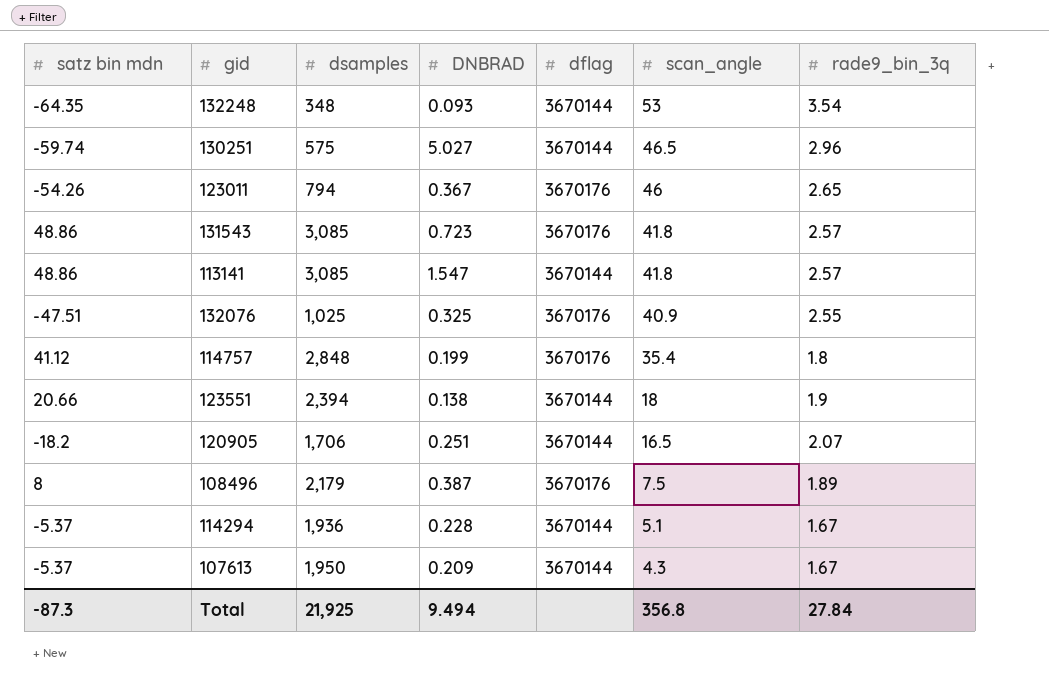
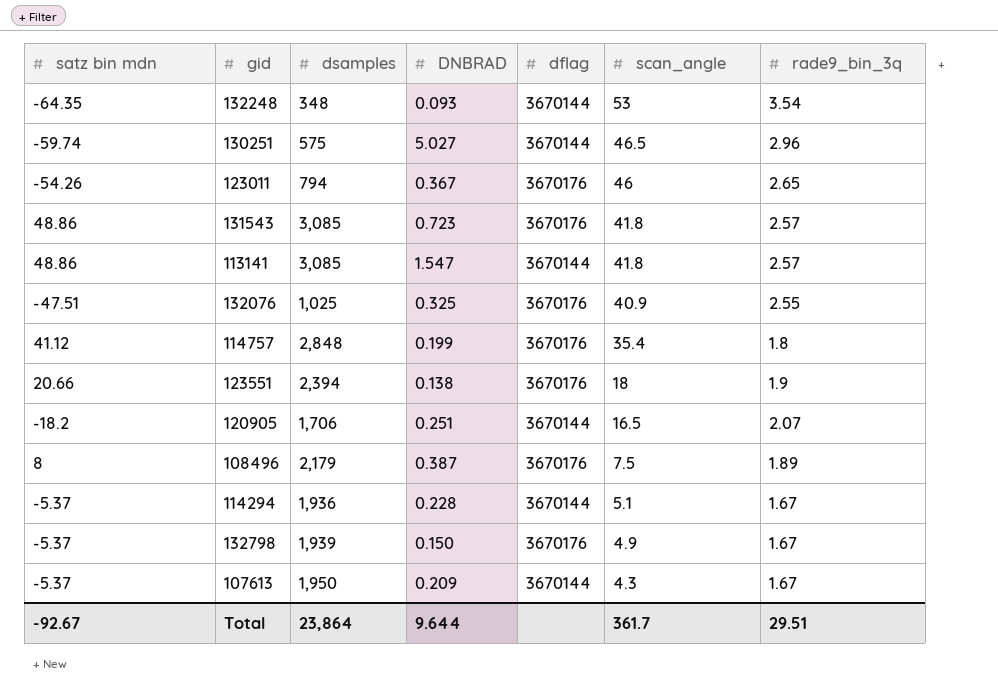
123551 | dflag: 3670144 -> 3670176
row 132798: none -> -5.37 | 1,939 | 0.150 | 3670176 | 4.9 | 1.67
Total | satz bin mdn: -87.3 -> -92.67
Total | dsamples: 21,925 -> 23,864
Total | DNBRAD: 9.494 -> 9.644
Total | scan_angle: 356.8 -> 361.7
Total | rade9_bin_3q: 27.84 -> 29.51

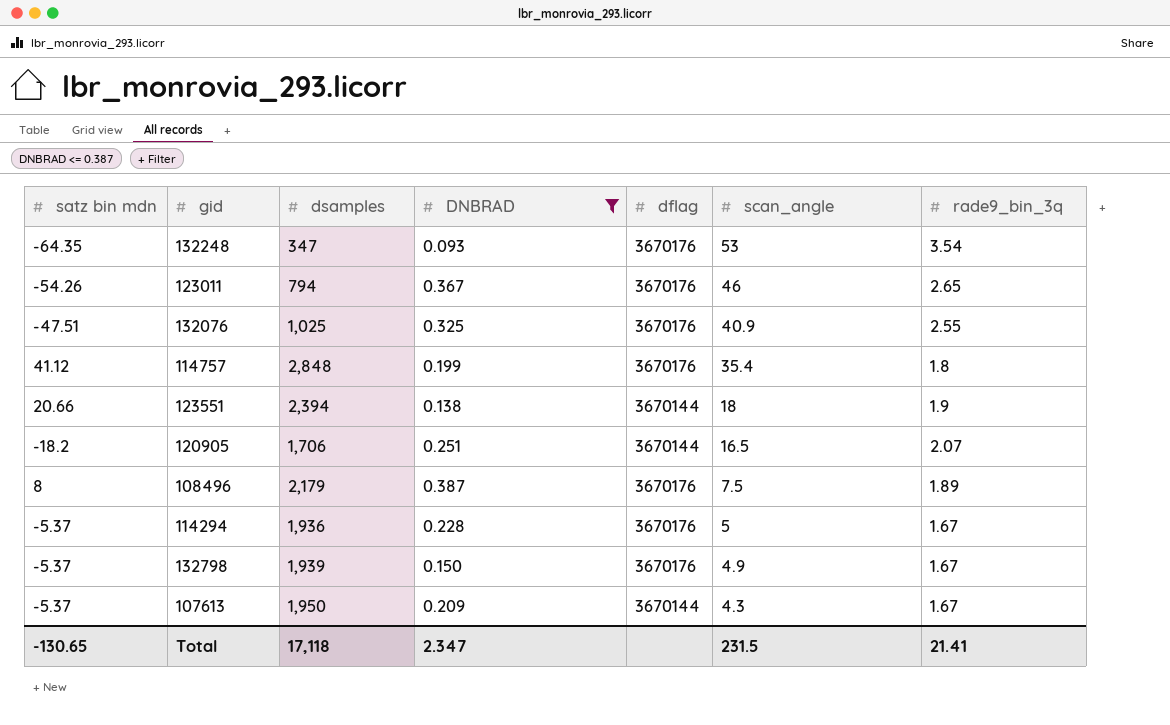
filter: none -> DNBRAD <= 0.387
132248 | dsamples: 348 -> 347
132248 | dflag: 3670144 -> 3670176
123551 | dflag: 3670176 -> 3670144
114294 | dflag: 3670144 -> 3670176
114294 | scan_angle: 5.1 -> 5
Total | satz bin mdn: -92.67 -> -130.65
Total | dsamples: 23,864 -> 17,118
Total | DNBRAD: 9.644 -> 2.347
Total | scan_angle: 361.7 -> 231.5
Total | rade9_bin_3q: 29.51 -> 21.41

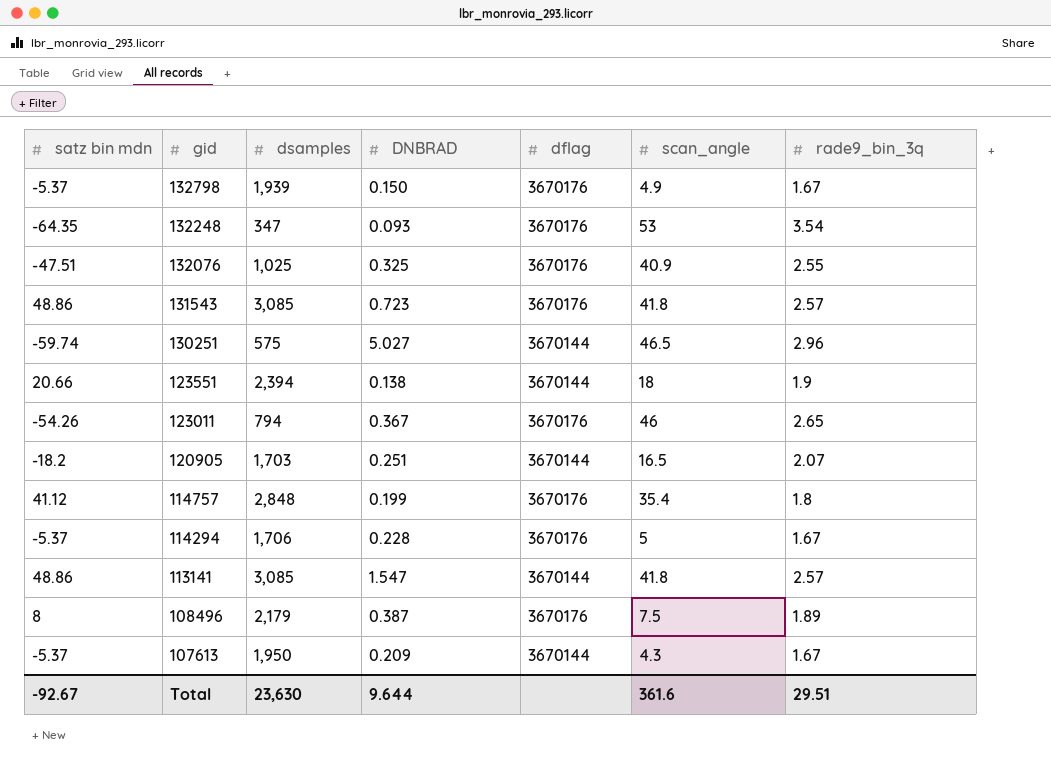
filter: DNBRAD <= 0.387 -> none
row order: scan_angle descending -> gid descending
120905 | dsamples: 1,706 -> 1,703
114294 | dsamples: 1,936 -> 1,706
Total | satz bin mdn: -130.65 -> -92.67
Total | dsamples: 17,118 -> 23,630
Total | DNBRAD: 2.347 -> 9.644
Total | scan_angle: 231.5 -> 361.6
Total | rade9_bin_3q: 21.41 -> 29.51

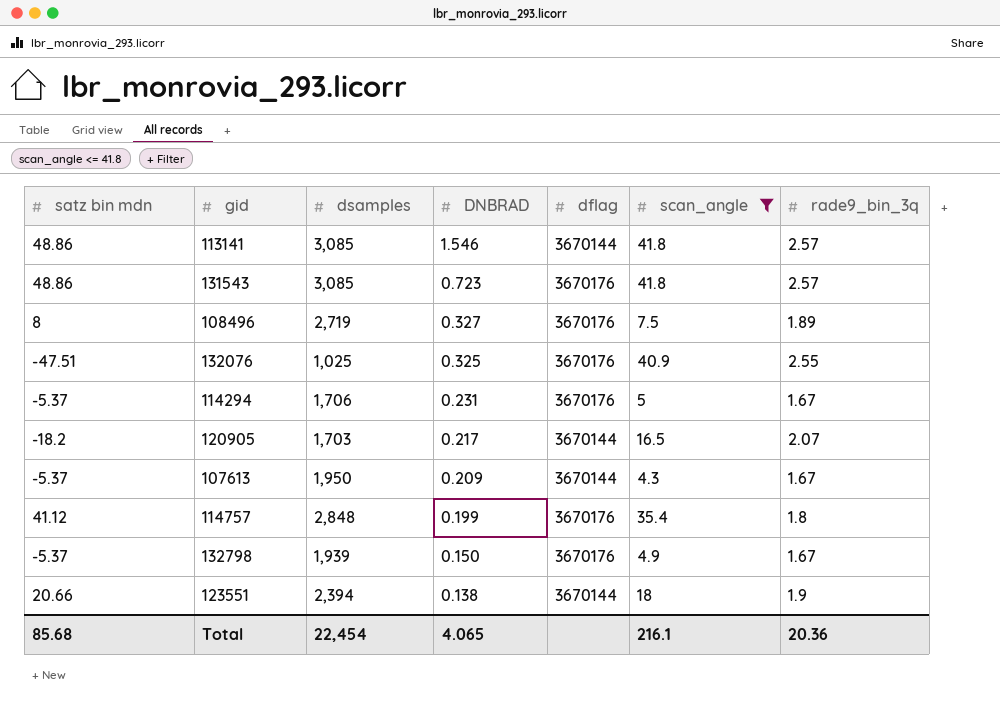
filter: none -> scan_angle <= 41.8
row order: gid descending -> DNBRAD descending
113141 | DNBRAD: 1.547 -> 1.546
108496 | dsamples: 2,179 -> 2,719
108496 | DNBRAD: 0.387 -> 0.327
114294 | DNBRAD: 0.228 -> 0.231
120905 | DNBRAD: 0.251 -> 0.217
Total | satz bin mdn: -92.67 -> 85.68
Total | dsamples: 23,630 -> 22,454
Total | DNBRAD: 9.644 -> 4.065
Total | scan_angle: 361.6 -> 216.1
Total | rade9_bin_3q: 29.51 -> 20.36

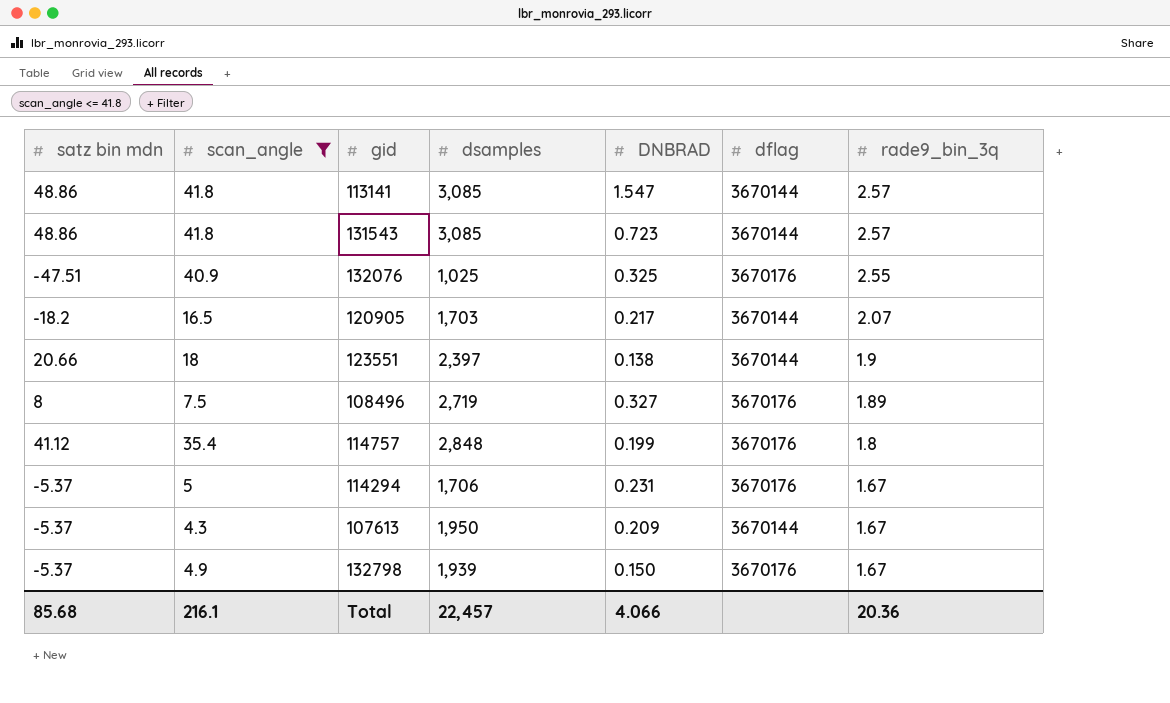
row order: DNBRAD descending -> rade9_bin_3q descending
column scan_angle | position: 6 -> 2
113141 | DNBRAD: 1.546 -> 1.547
131543 | dflag: 3670176 -> 3670144
123551 | dsamples: 2,394 -> 2,397
Total | dsamples: 22,454 -> 22,457
Total | DNBRAD: 4.065 -> 4.066

